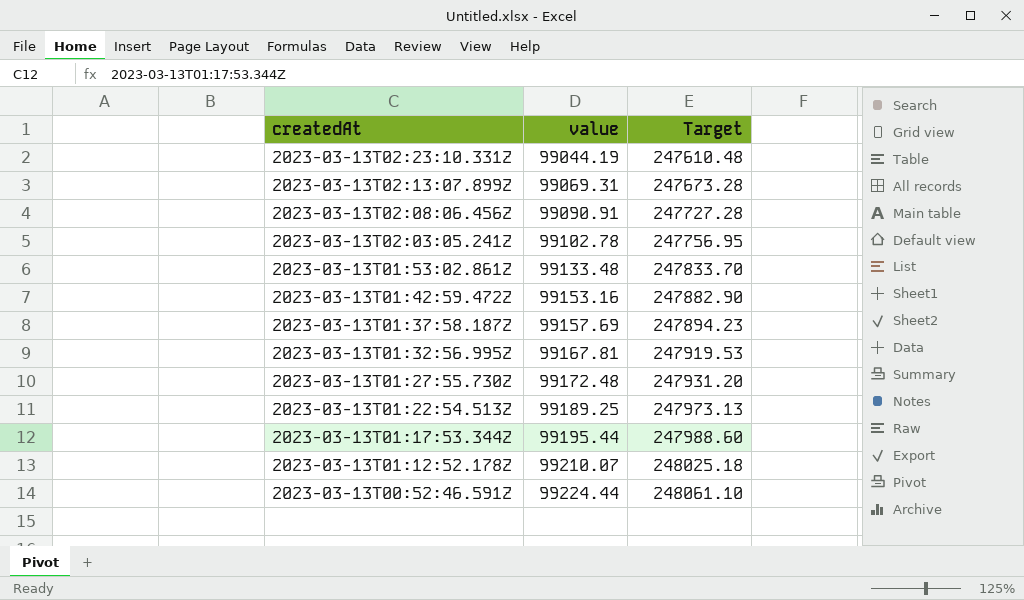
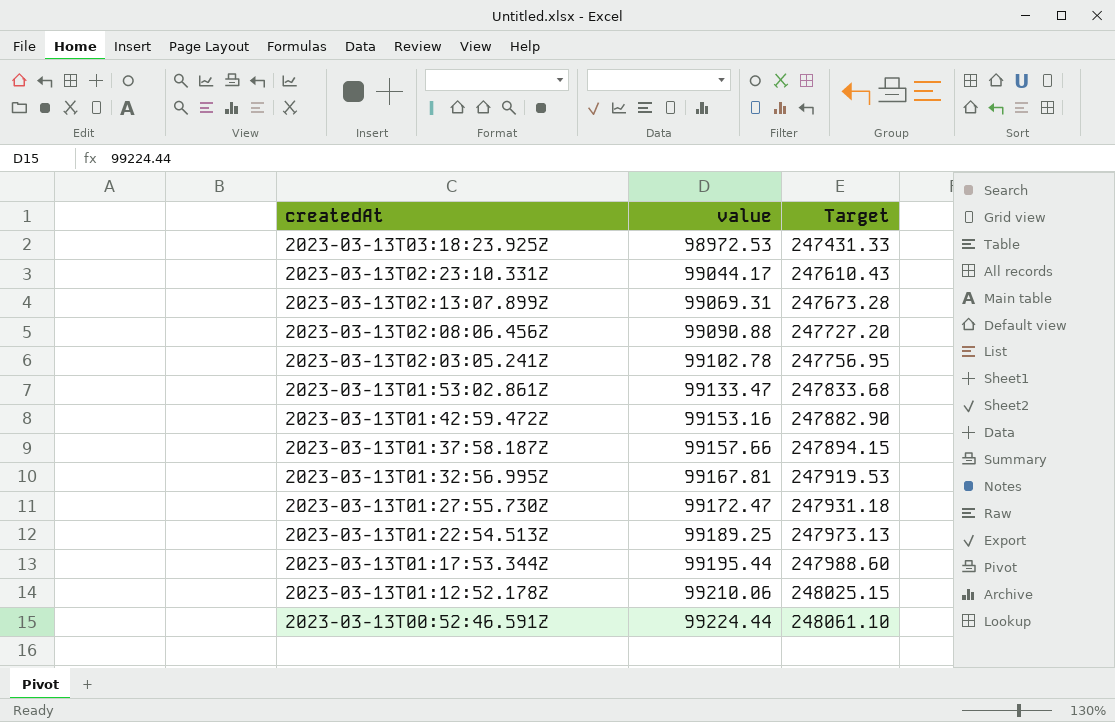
row 2023-03-13T03:18:23.925Z: none -> 98972.53 | 247431.33
2023-03-13T02:23:10.331Z | value: 99044.19 -> 99044.17
2023-03-13T02:23:10.331Z | Target: 247610.48 -> 247610.43
2023-03-13T02:08:06.456Z | value: 99090.91 -> 99090.88
2023-03-13T02:08:06.456Z | Target: 247727.28 -> 247727.20
2023-03-13T01:53:02.861Z | value: 99133.48 -> 99133.47
2023-03-13T01:53:02.861Z | Target: 247833.70 -> 247833.68
2023-03-13T01:37:58.187Z | value: 99157.69 -> 99157.66
2023-03-13T01:37:58.187Z | Target: 247894.23 -> 247894.15
2023-03-13T01:27:55.730Z | value: 99172.48 -> 99172.47
2023-03-13T01:27:55.730Z | Target: 247931.20 -> 247931.18
2023-03-13T01:12:52.178Z | value: 99210.07 -> 99210.06
2023-03-13T01:12:52.178Z | Target: 248025.18 -> 248025.15

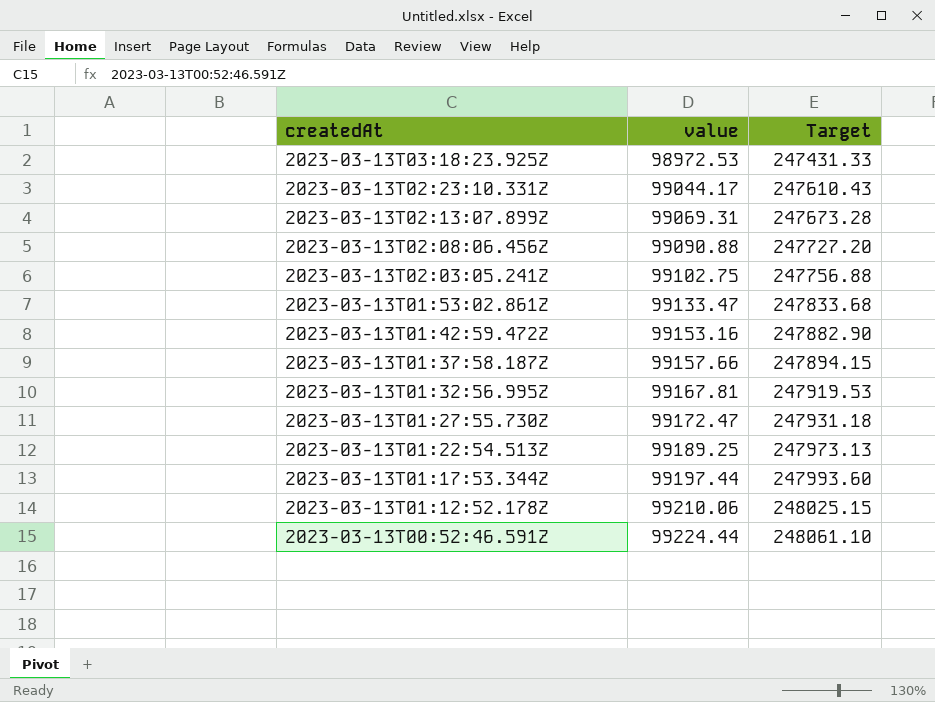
2023-03-13T02:03:05.241Z | value: 99102.78 -> 99102.75
2023-03-13T02:03:05.241Z | Target: 247756.95 -> 247756.88
2023-03-13T01:17:53.344Z | value: 99195.44 -> 99197.44
2023-03-13T01:17:53.344Z | Target: 247988.60 -> 247993.60

